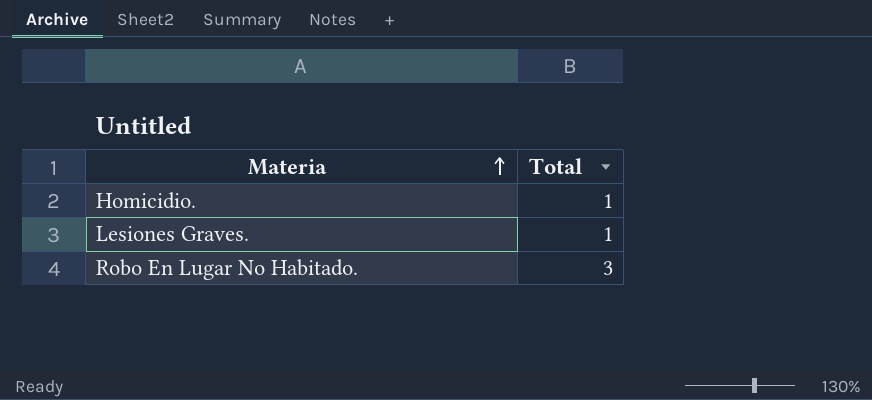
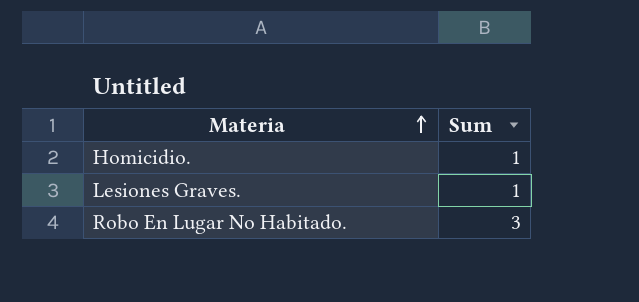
column name: Total -> Sum

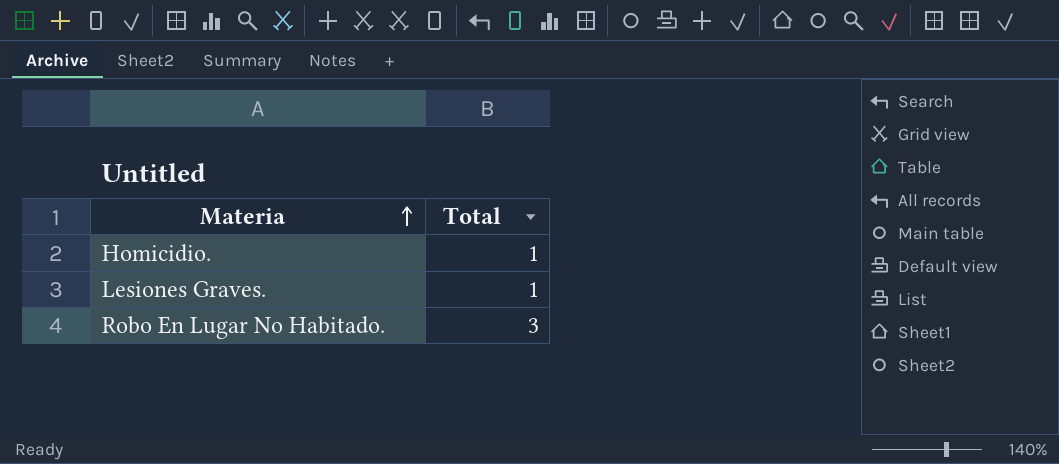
column name: Sum -> Total

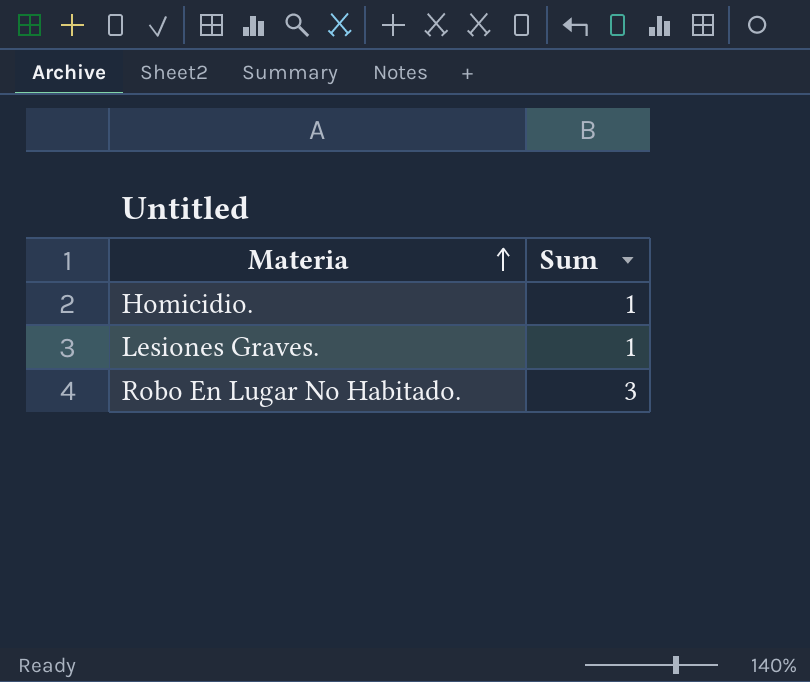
column name: Total -> Sum

